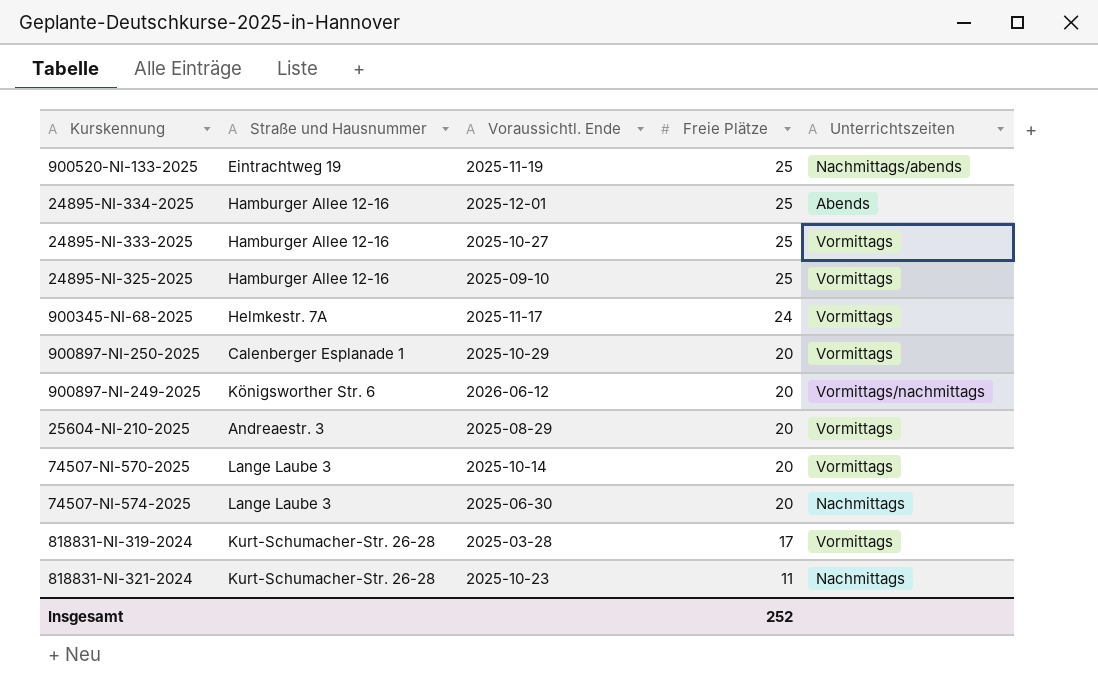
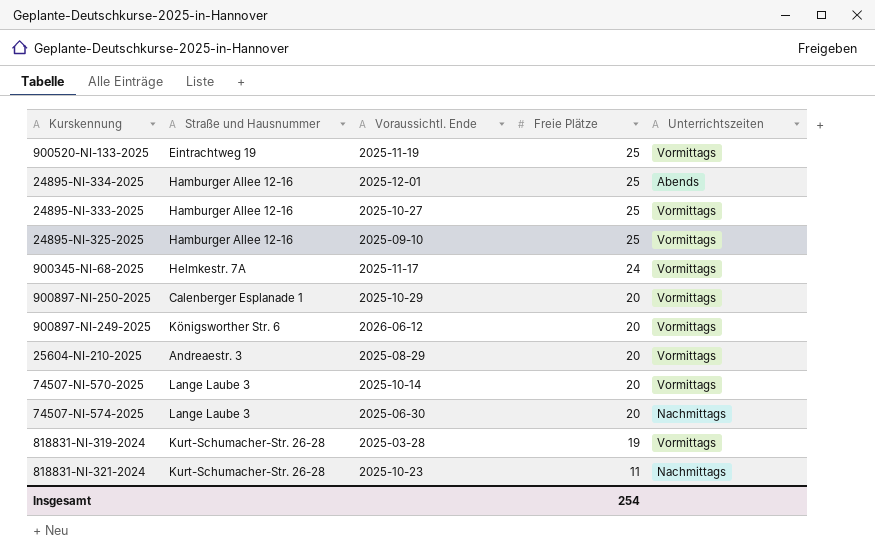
900520-NI-133-2025 | Unterrichtszeiten: Nachmittags/abends -> Vormittags
900897-NI-249-2025 | Unterrichtszeiten: Vormittags/nachmittags -> Vormittags
818831-NI-319-2024 | Freie Plätze: 17 -> 19
Insgesamt | Freie Plätze: 252 -> 254

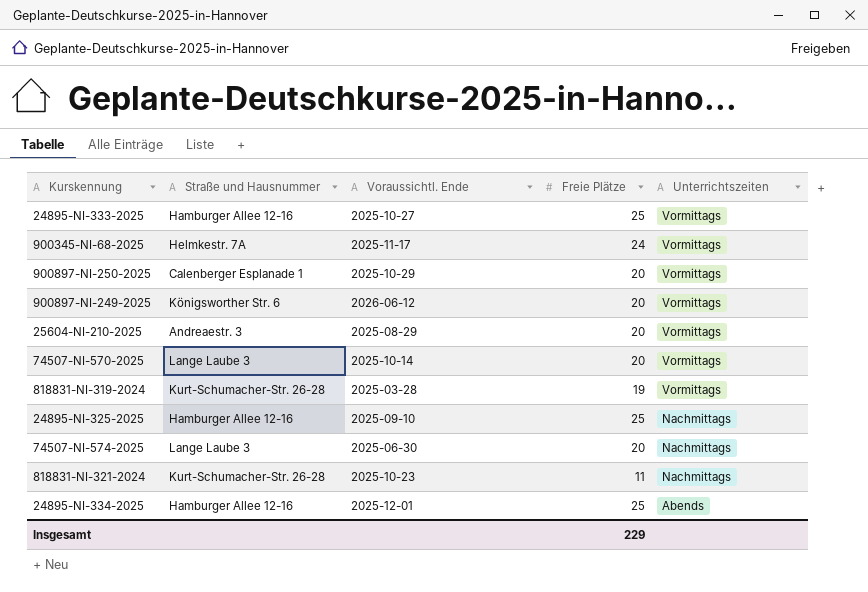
row order: Freie Plätze descending -> Unterrichtszeiten descending
row 900520-NI-133-2025: Eintrachtweg 19 | 2025-11-19 | 25 | Vormittags -> none
24895-NI-325-2025 | Unterrichtszeiten: Vormittags -> Nachmittags
Insgesamt | Freie Plätze: 254 -> 229

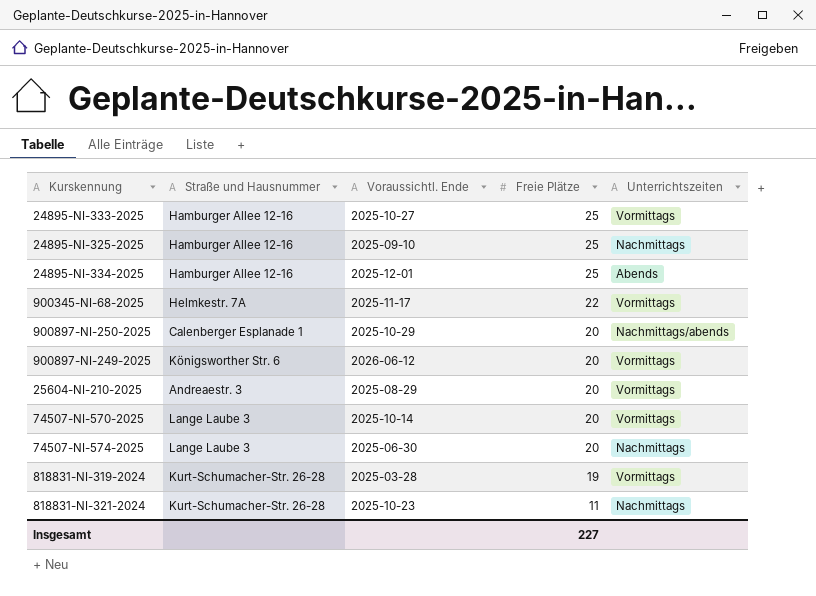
row order: Unterrichtszeiten descending -> Freie Plätze descending
900345-NI-68-2025 | Freie Plätze: 24 -> 22
900897-NI-250-2025 | Unterrichtszeiten: Vormittags -> Nachmittags/abends
Insgesamt | Freie Plätze: 229 -> 227

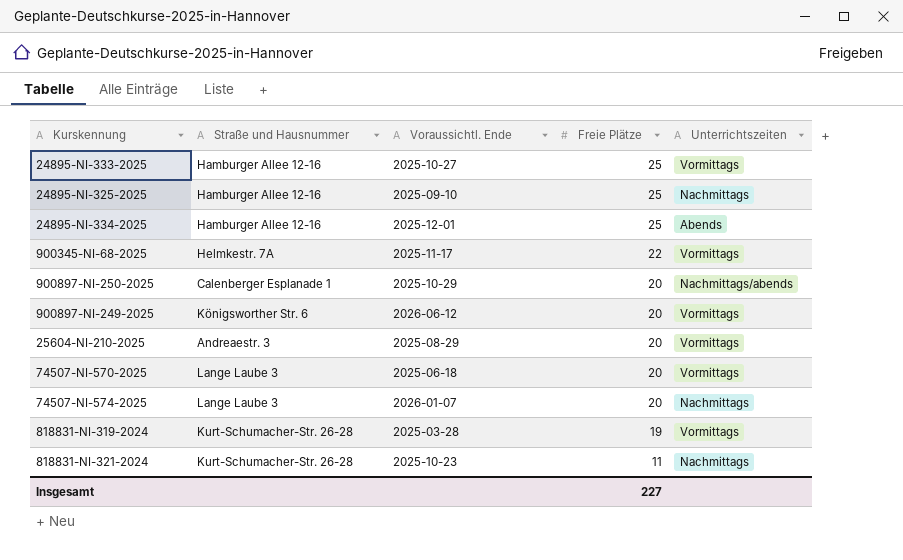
74507-NI-570-2025 | Voraussichtl. Ende: 2025-10-14 -> 2025-06-18
74507-NI-574-2025 | Voraussichtl. Ende: 2025-06-30 -> 2026-01-07

